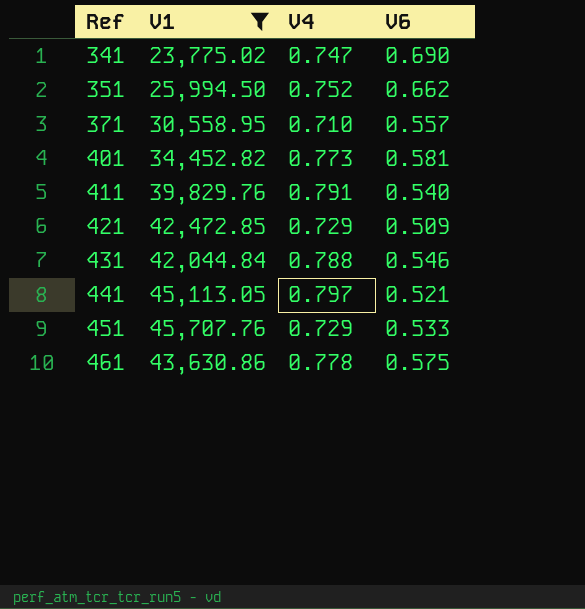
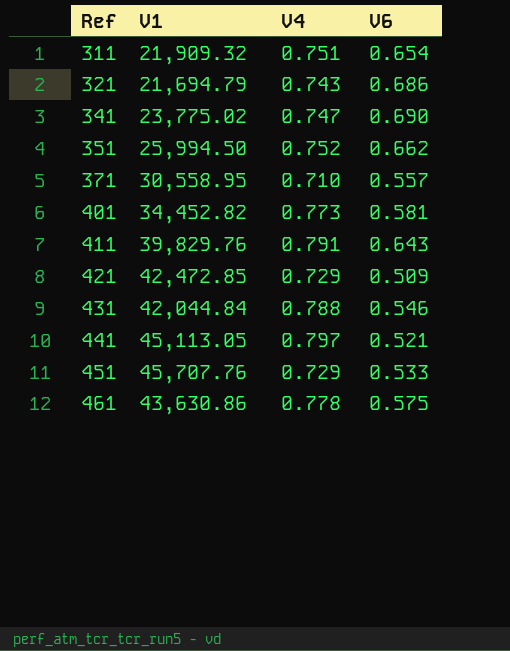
filter: V1 >= 23,775.02 -> none
411 | V6: 0.540 -> 0.643

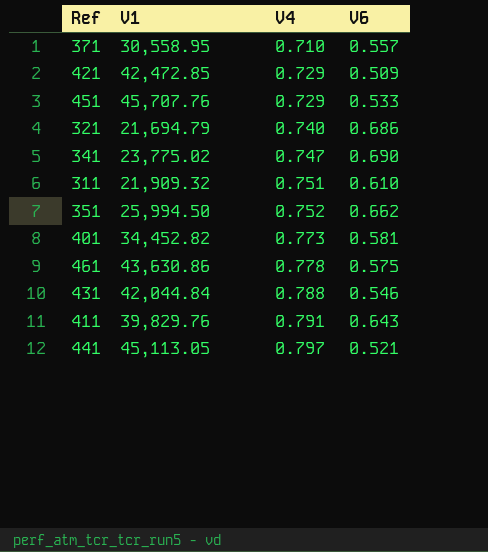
row order: Ref ascending -> V4 ascending
321 | V4: 0.743 -> 0.740
311 | V6: 0.654 -> 0.610

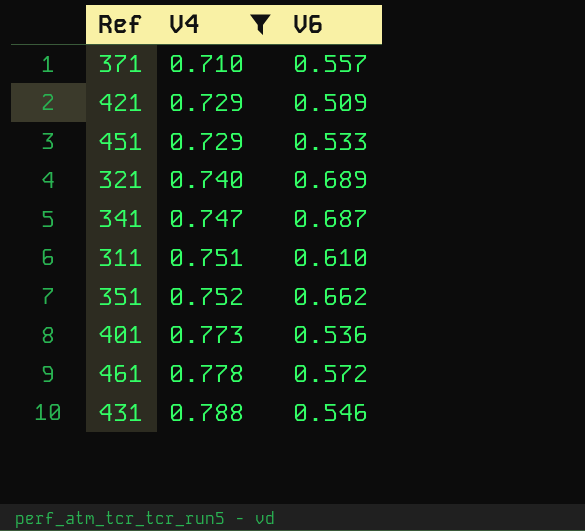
filter: none -> V4 <= 0.788
column V1 | position: 2 -> none
321 | V6: 0.686 -> 0.689
341 | V6: 0.690 -> 0.687
401 | V6: 0.581 -> 0.536
461 | V6: 0.575 -> 0.572

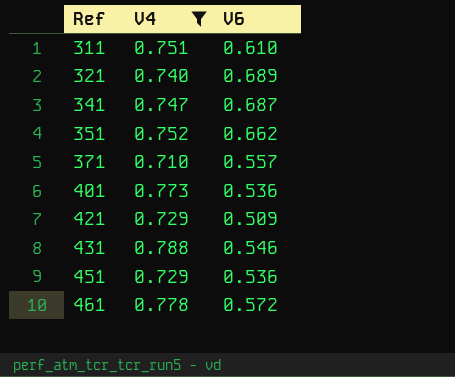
row order: V4 ascending -> Ref ascending
451 | V6: 0.533 -> 0.536

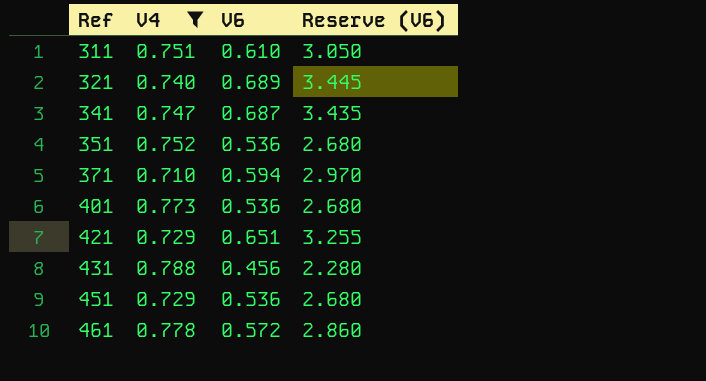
column Reserve (V6) | formula: none -> [V6] * 5
351 | V6: 0.662 -> 0.536
371 | V6: 0.557 -> 0.594
421 | V6: 0.509 -> 0.651
431 | V6: 0.546 -> 0.456

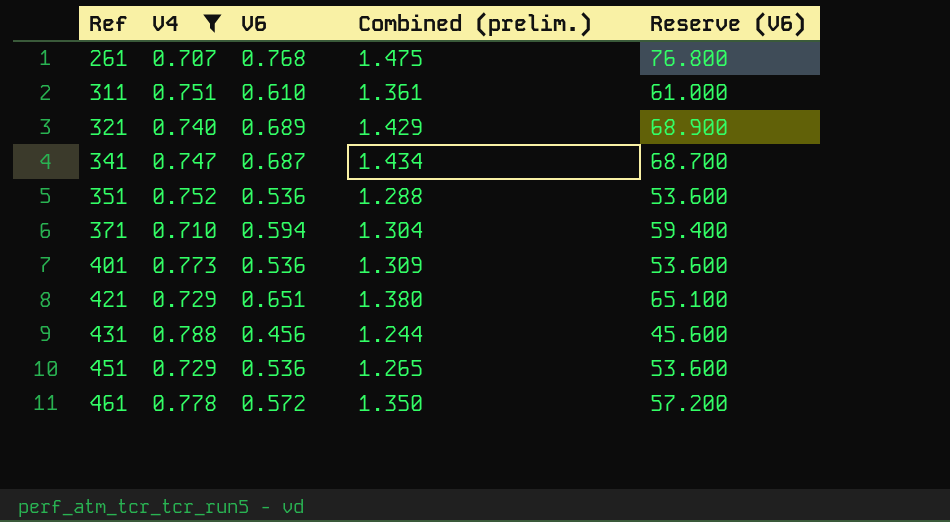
column Combined (prelim.) | formula: none -> [V4] + [V6]
column Reserve (V6) | formula: [V6] * 5 -> [V6] * 100
row 261: none -> 0.707 | 0.768 | 1.475 | 76.800

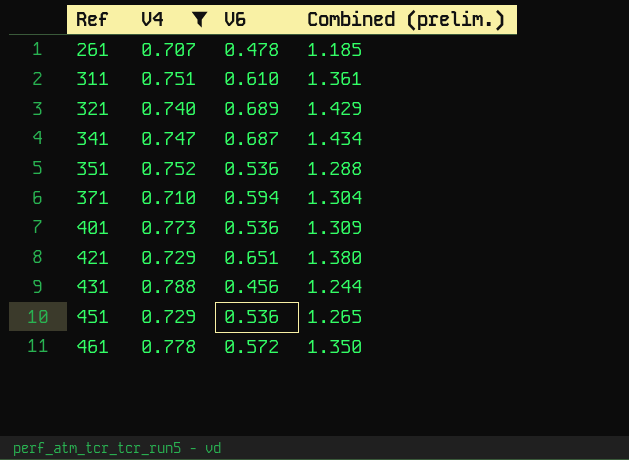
column Reserve (V6) | formula: [V6] * 100 -> none
261 | V6: 0.768 -> 0.478
261 | Combined (prelim.): 1.475 -> 1.185

